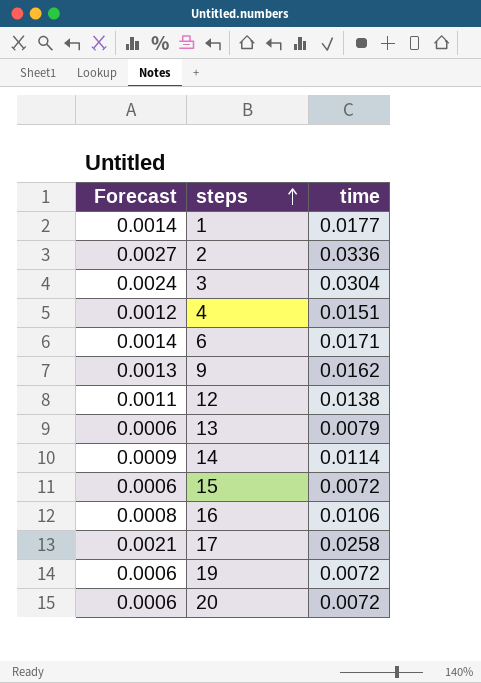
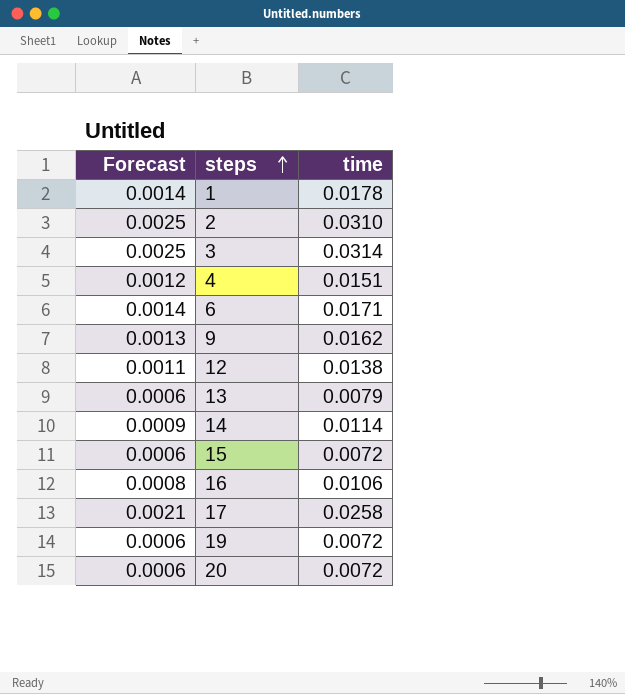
1 | time: 0.0177 -> 0.0178
2 | Forecast: 0.0027 -> 0.0025
2 | time: 0.0336 -> 0.0310
3 | Forecast: 0.0024 -> 0.0025
3 | time: 0.0304 -> 0.0314

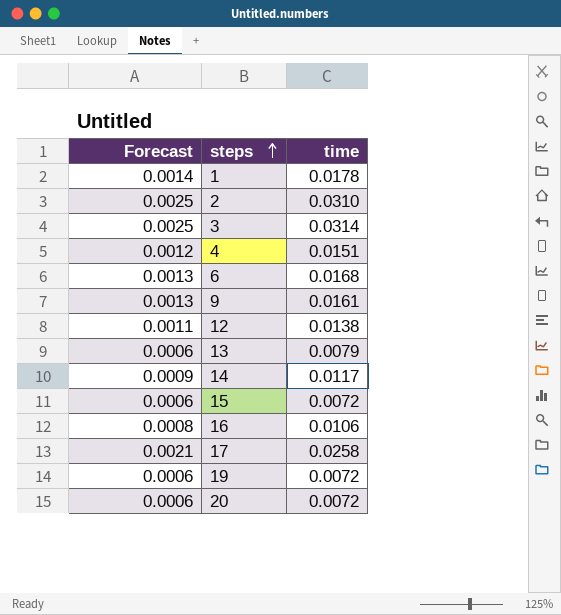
6 | Forecast: 0.0014 -> 0.0013
6 | time: 0.0171 -> 0.0168
9 | time: 0.0162 -> 0.0161
14 | time: 0.0114 -> 0.0117

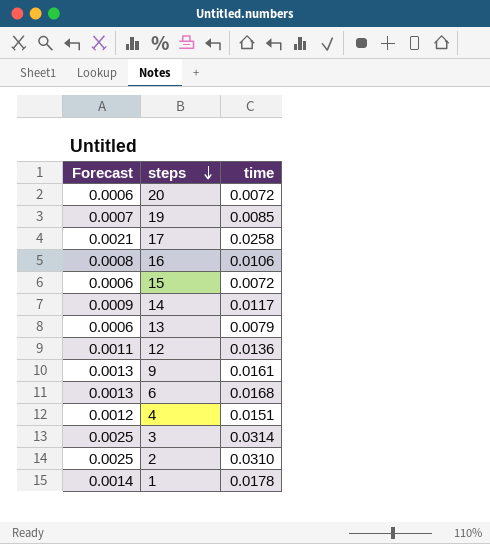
row order: steps ascending -> steps descending
19 | Forecast: 0.0006 -> 0.0007
19 | time: 0.0072 -> 0.0085
12 | time: 0.0138 -> 0.0136

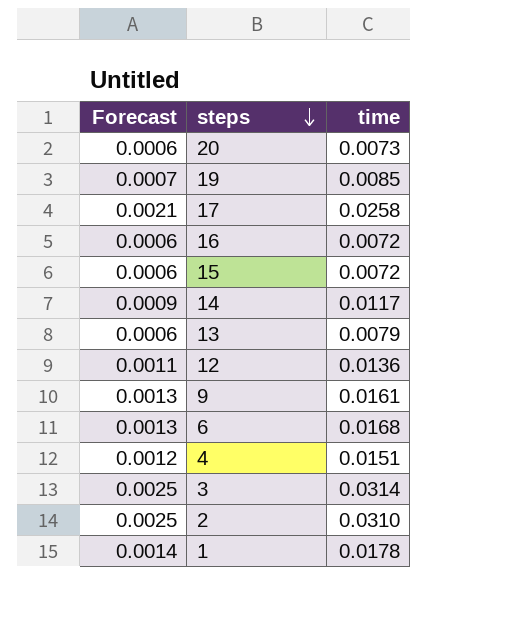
20 | time: 0.0072 -> 0.0073
16 | Forecast: 0.0008 -> 0.0006
16 | time: 0.0106 -> 0.0072

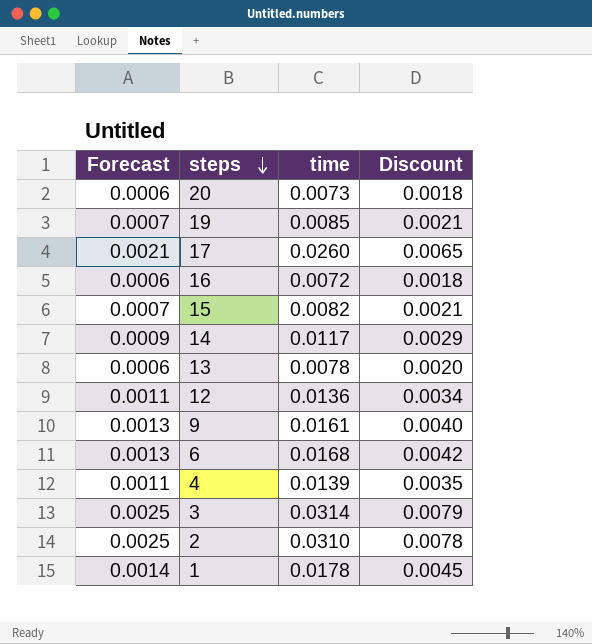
column Discount | formula: none -> [time] * 0.25
17 | time: 0.0258 -> 0.0260
15 | Forecast: 0.0006 -> 0.0007
15 | time: 0.0072 -> 0.0082
13 | time: 0.0079 -> 0.0078
4 | Forecast: 0.0012 -> 0.0011
4 | time: 0.0151 -> 0.0139

